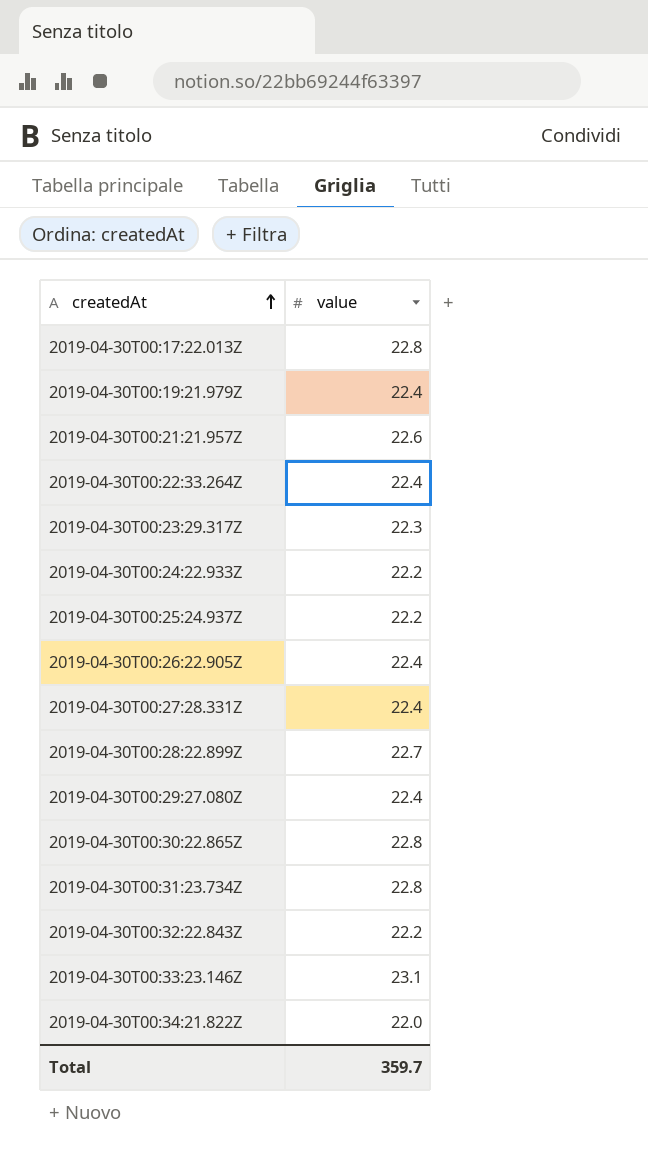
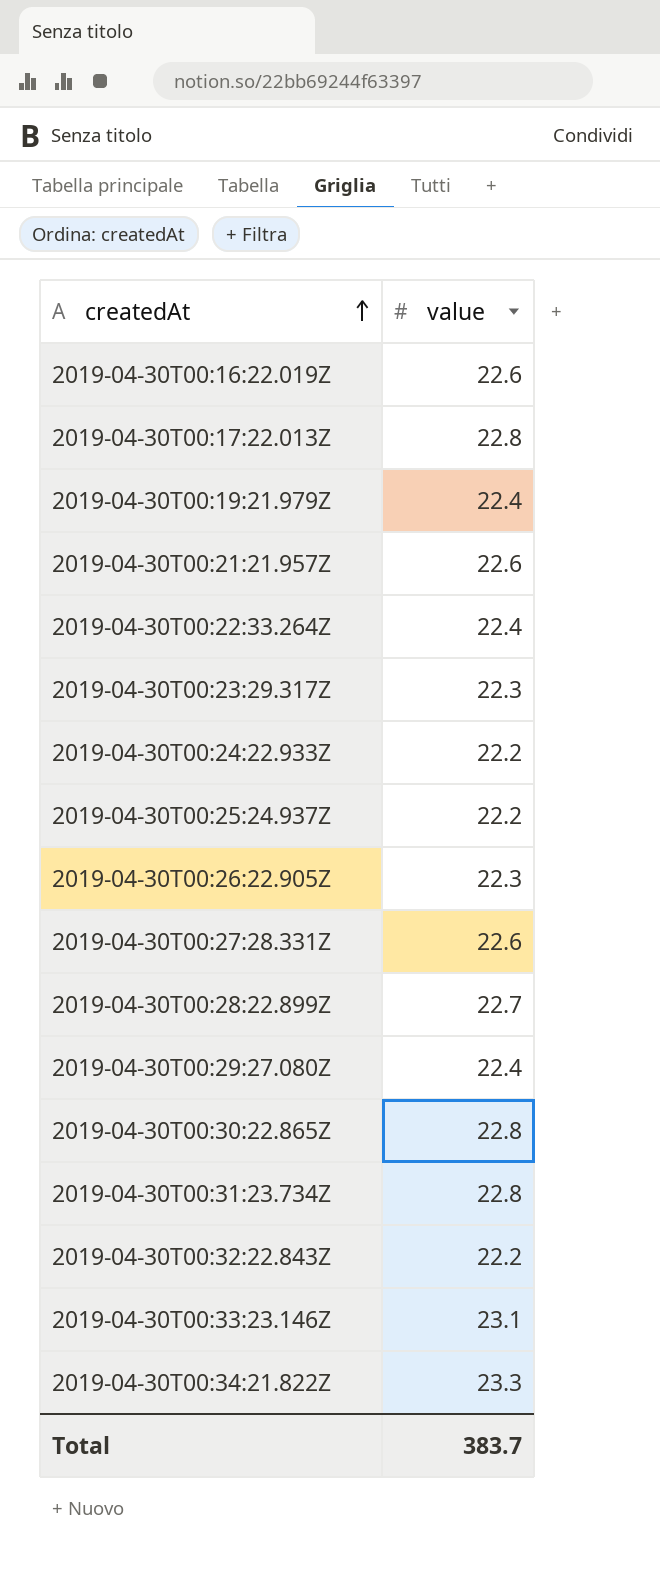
row 2019-04-30T00:16:22.019Z: none -> 22.6
2019-04-30T00:26:22.905Z | value: 22.4 -> 22.3
2019-04-30T00:27:28.331Z | value: 22.4 -> 22.6
2019-04-30T00:34:21.822Z | value: 22.0 -> 23.3
Total | value: 359.7 -> 383.7

